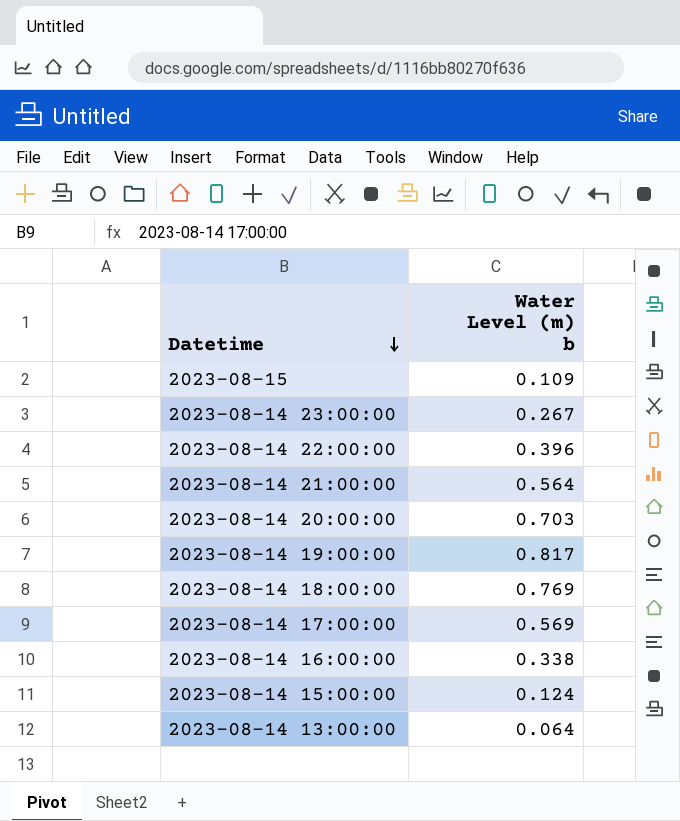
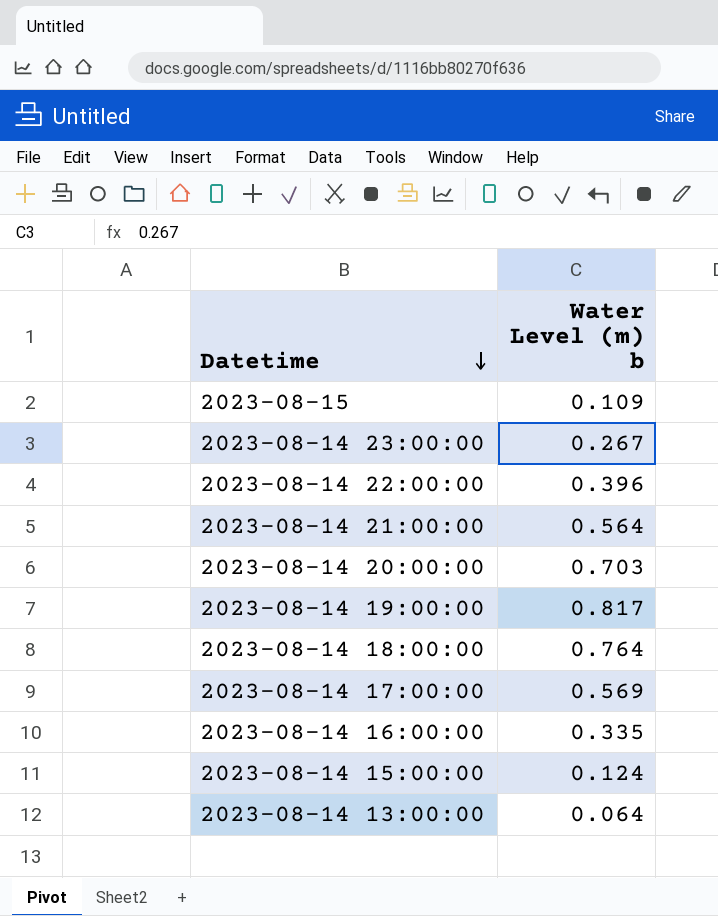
2023-08-14 18:00:00 | Water Level (m) b: 0.769 -> 0.764
2023-08-14 16:00:00 | Water Level (m) b: 0.338 -> 0.335

